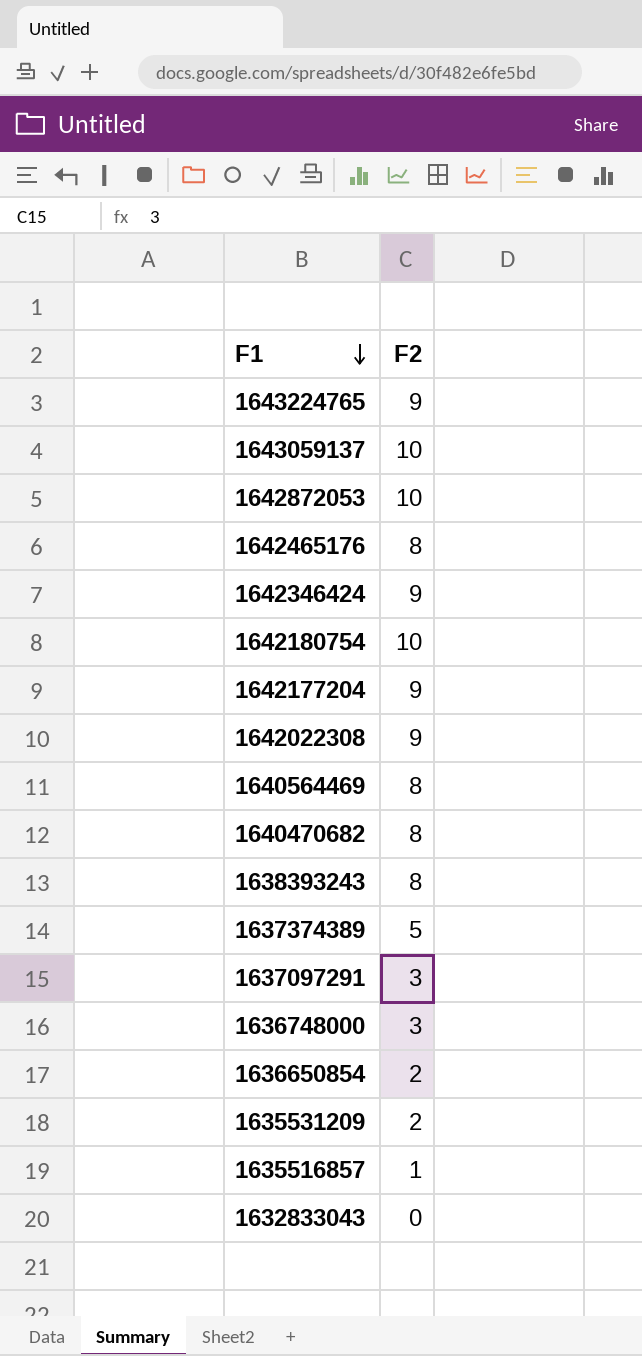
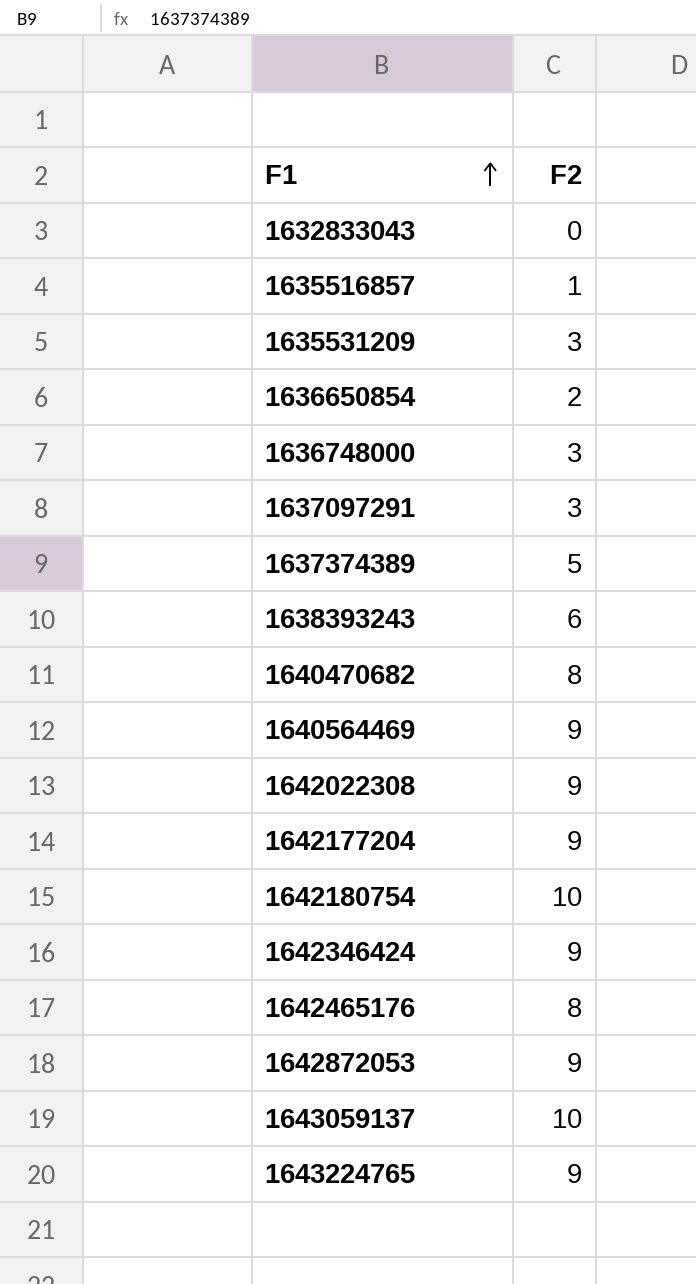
row order: F1 descending -> F1 ascending
1635531209 | F2: 2 -> 3
1638393243 | F2: 8 -> 6
1640564469 | F2: 8 -> 9
1642872053 | F2: 10 -> 9

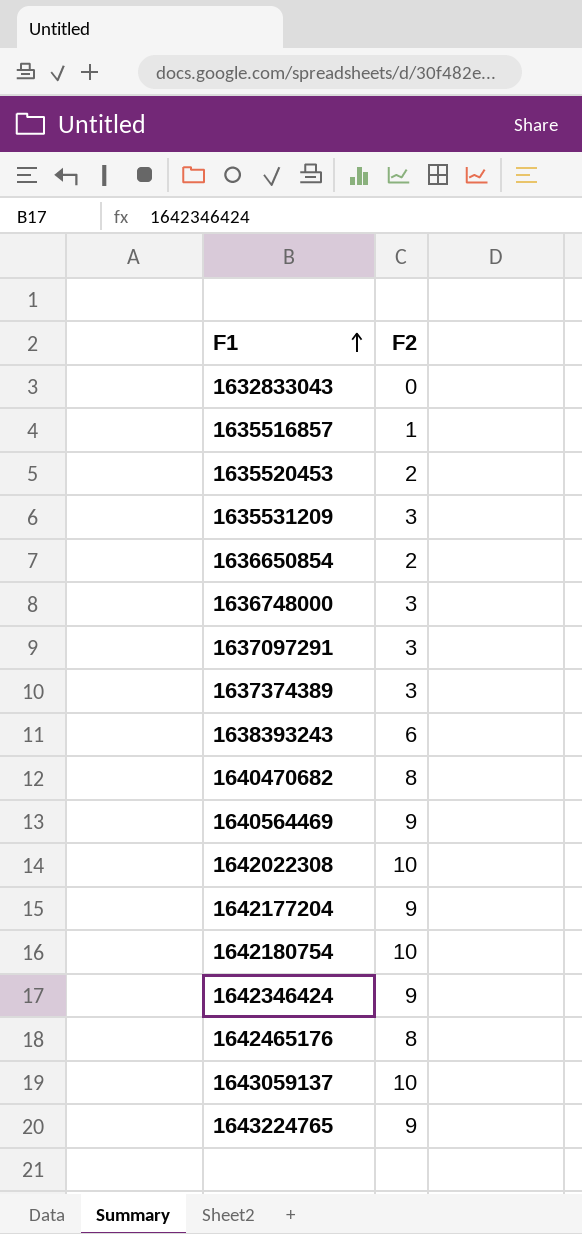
row 1642872053: 9 -> none
row 1635520453: none -> 2
1637374389 | F2: 5 -> 3
1642022308 | F2: 9 -> 10

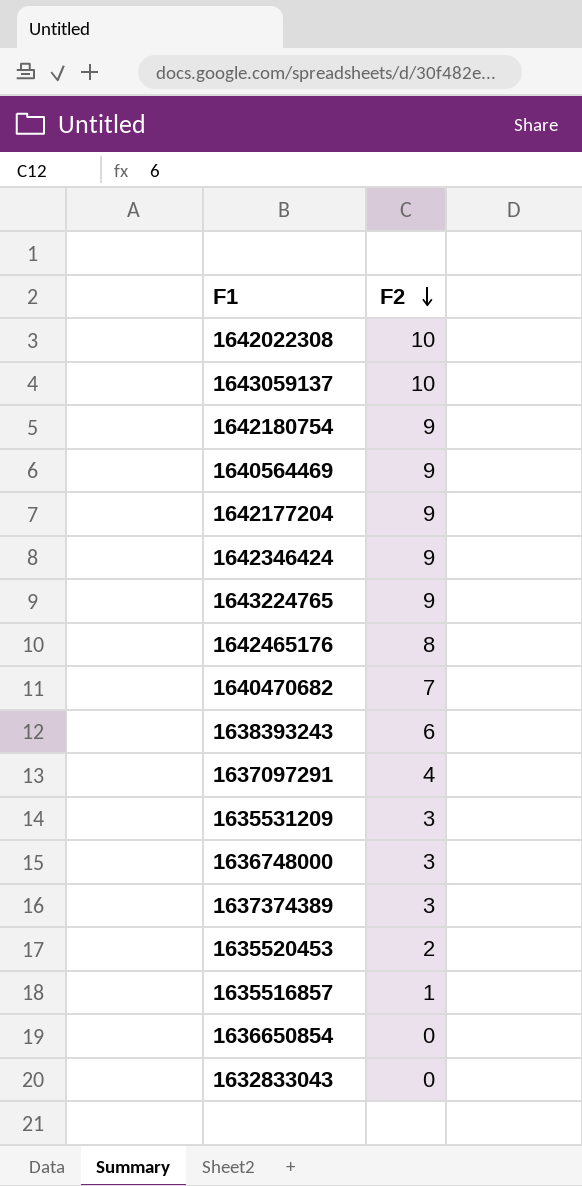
row order: F1 ascending -> F2 descending
1642180754 | F2: 10 -> 9
1640470682 | F2: 8 -> 7
1637097291 | F2: 3 -> 4
1636650854 | F2: 2 -> 0

